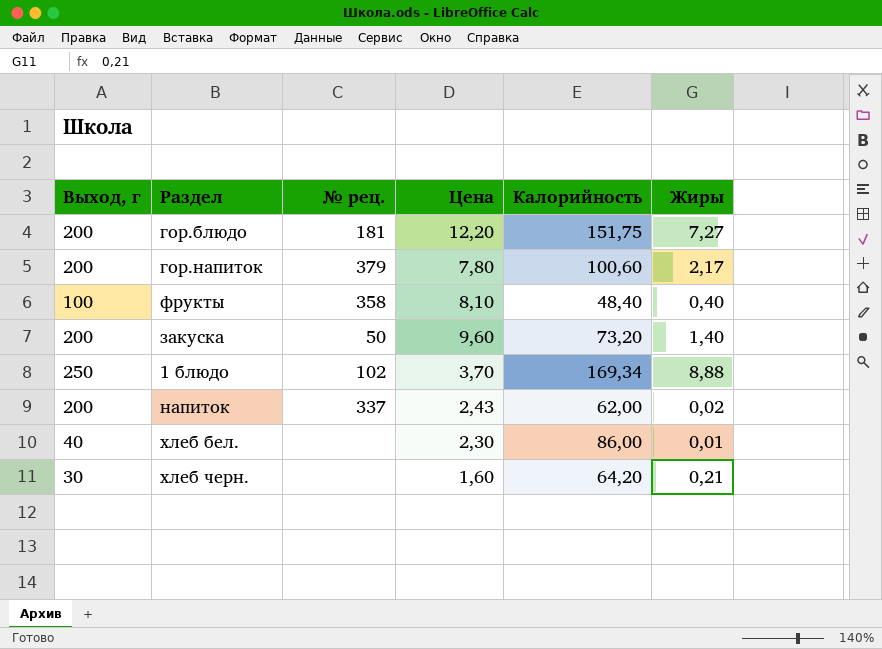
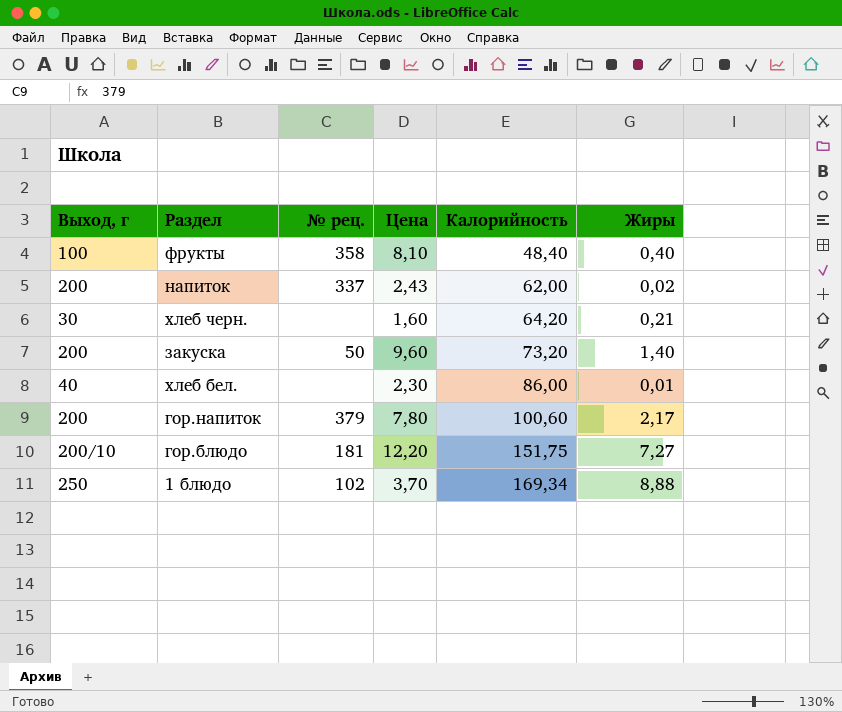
row order: none -> Калорийность ascending
гор.блюдо | Выход, г: 200 -> 200/10

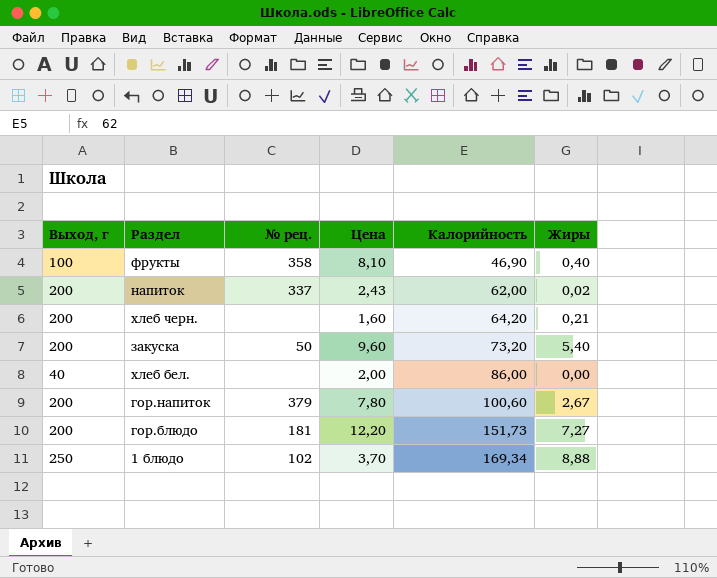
фрукты | Калорийность: 48,40 -> 46,90
хлеб черн. | Выход, г: 30 -> 200
закуска | Жиры: 1,40 -> 5,40
хлеб бел. | Цена: 2,30 -> 2,00
хлеб бел. | Жиры: 0,01 -> 0,00
гор.напиток | Жиры: 2,17 -> 2,67
гор.блюдо | Выход, г: 200/10 -> 200
гор.блюдо | Калорийность: 151,75 -> 151,73

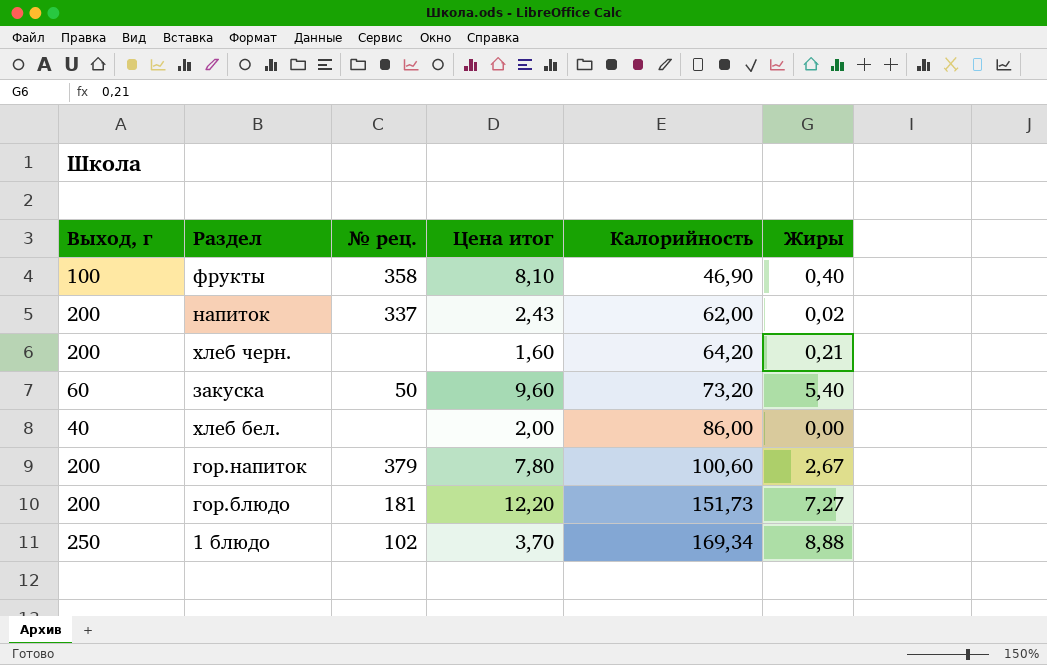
column name: Цена -> Цена итог
закуска | Выход, г: 200 -> 60

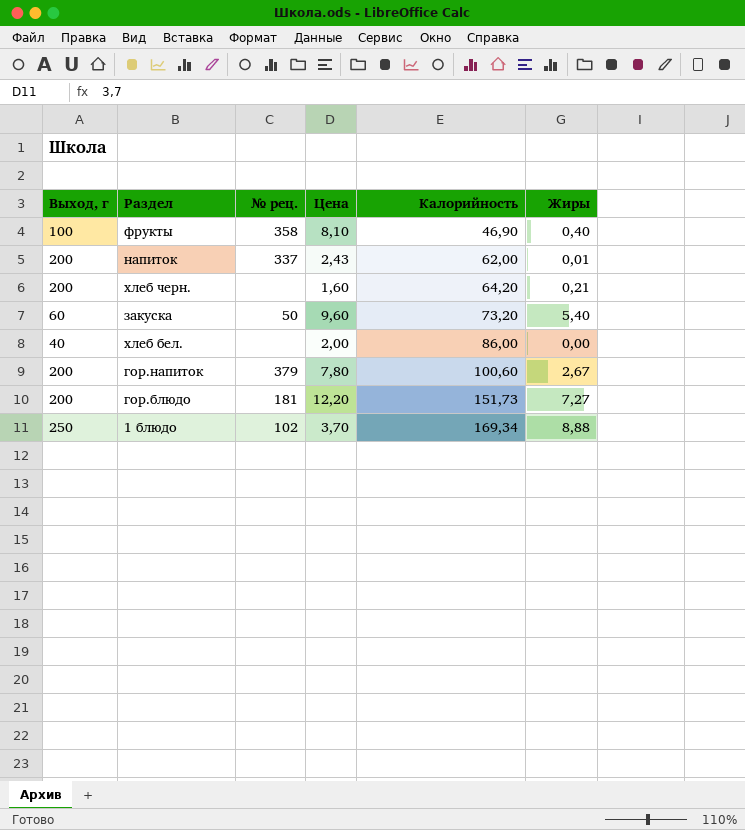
column name: Цена итог -> Цена
напиток | Жиры: 0,02 -> 0,01

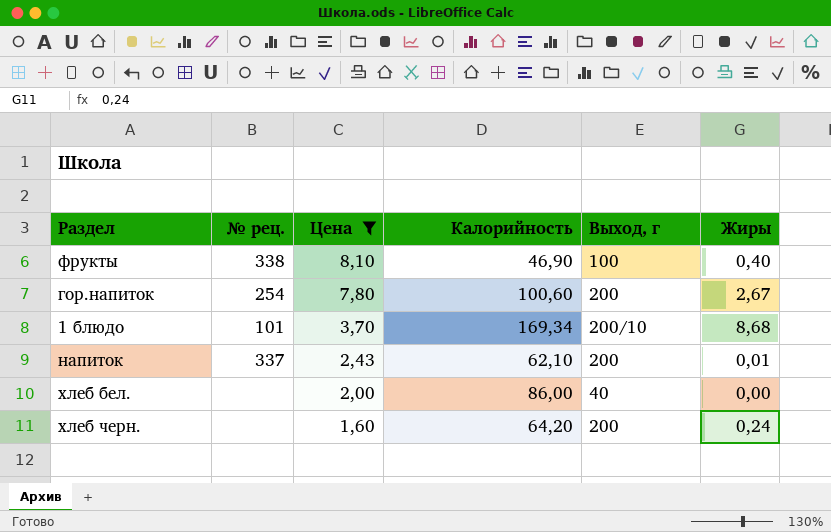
filter: none -> Цена <= 8,10
row order: Калорийность ascending -> Цена descending
column Выход, г | position: 1 -> 5
фрукты | № рец.: 358 -> 338
гор.напиток | № рец.: 379 -> 254
1 блюдо | № рец.: 102 -> 101
1 блюдо | Выход, г: 250 -> 200/10
1 блюдо | Жиры: 8,88 -> 8,68
напиток | Калорийность: 62,00 -> 62,10
хлеб черн. | Жиры: 0,21 -> 0,24

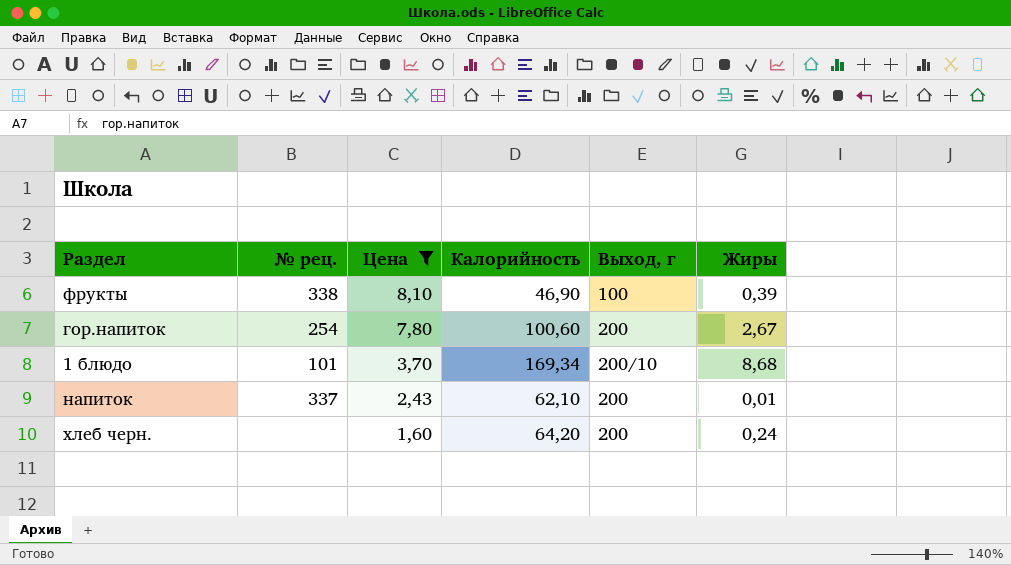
row хлеб бел.: none | 2,00 | 86,00 | 40 | 0,00 -> none
фрукты | Жиры: 0,40 -> 0,39

